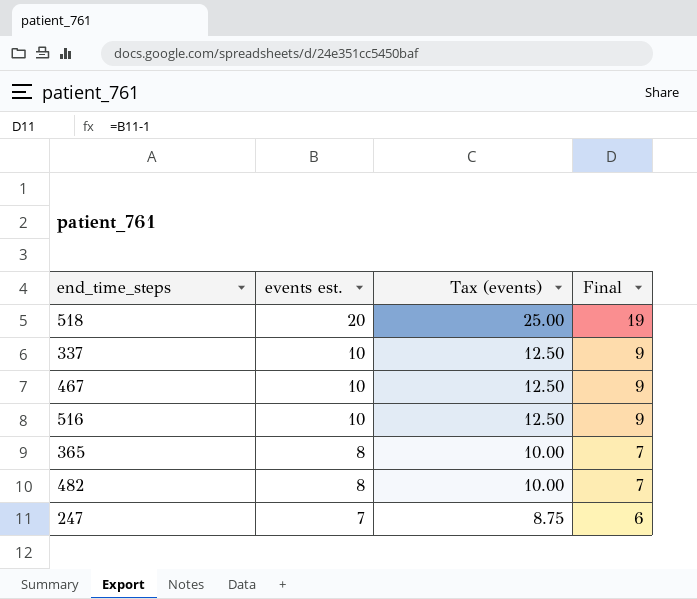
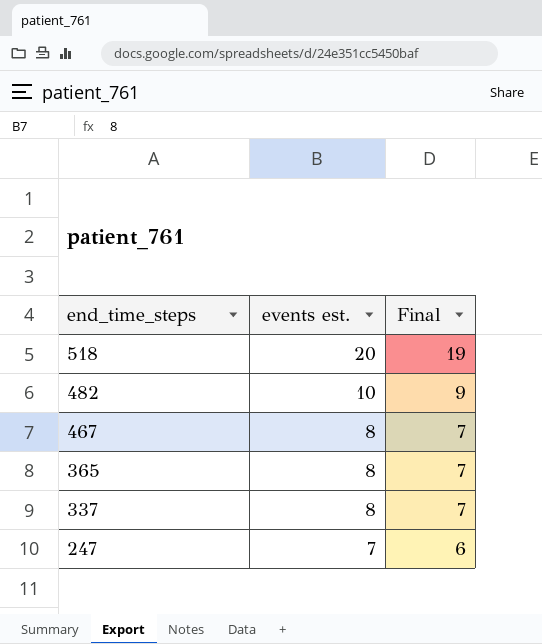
row order: events est. descending -> end_time_steps descending
column Tax (events) | formula: [events est.] * 1.25 -> none
row 516: 10 | 12.50 | 9 -> none
482 | events est.: 8 -> 10
482 | Final: 7 -> 9
467 | events est.: 10 -> 8
467 | Final: 9 -> 7
337 | events est.: 10 -> 8
337 | Final: 9 -> 7

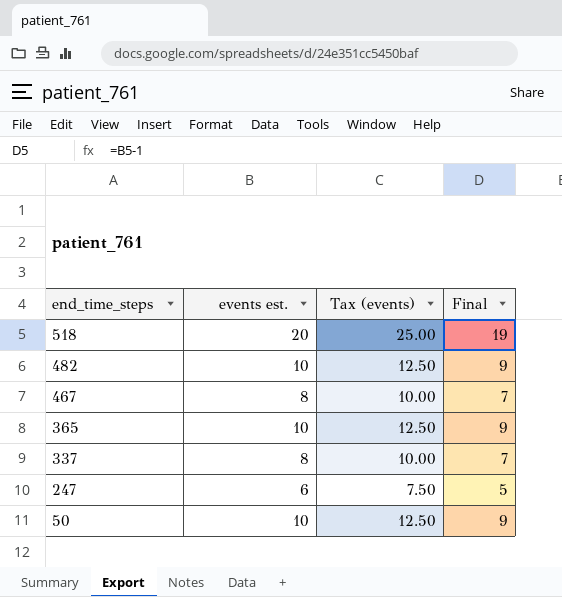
column Tax (events) | formula: none -> [events est.] * 1.25
365 | events est.: 8 -> 10
365 | Final: 7 -> 9
247 | events est.: 7 -> 6
247 | Final: 6 -> 5
row 50: none -> 10 | 12.50 | 9

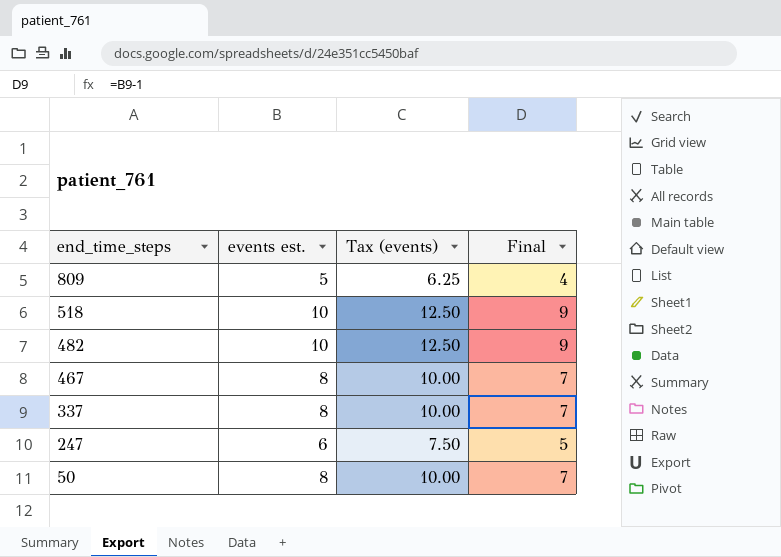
row 365: 10 | 12.50 | 9 -> none
row 809: none -> 5 | 6.25 | 4
518 | events est.: 20 -> 10
518 | Tax (events): 25.00 -> 12.50
518 | Final: 19 -> 9
50 | events est.: 10 -> 8
50 | Tax (events): 12.50 -> 10.00
50 | Final: 9 -> 7

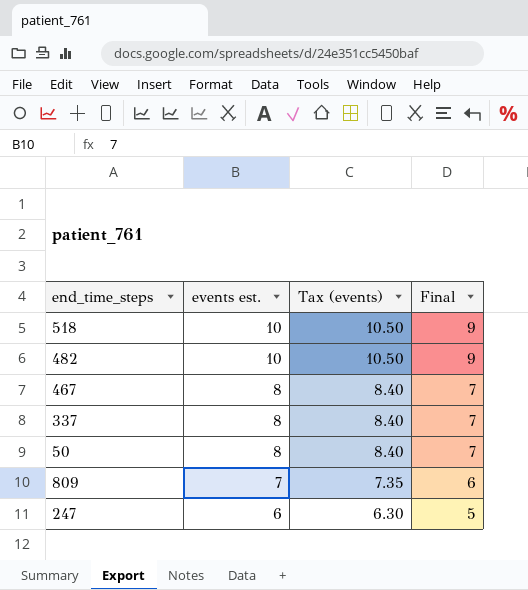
row order: end_time_steps descending -> events est. descending
column Tax (events) | formula: [events est.] * 1.25 -> [events est.] * 1.05
809 | events est.: 5 -> 7
809 | Final: 4 -> 6

